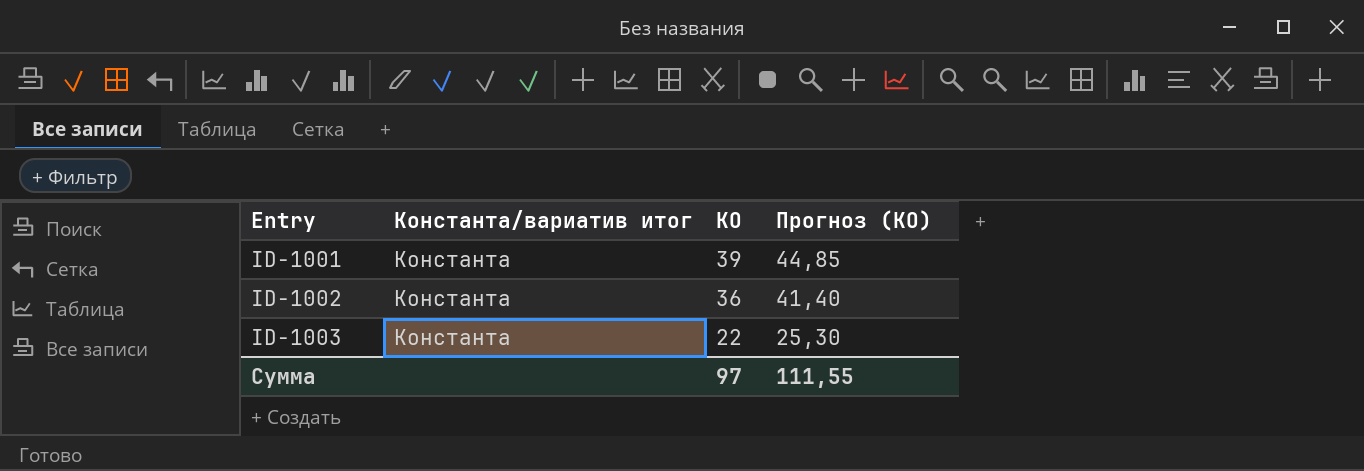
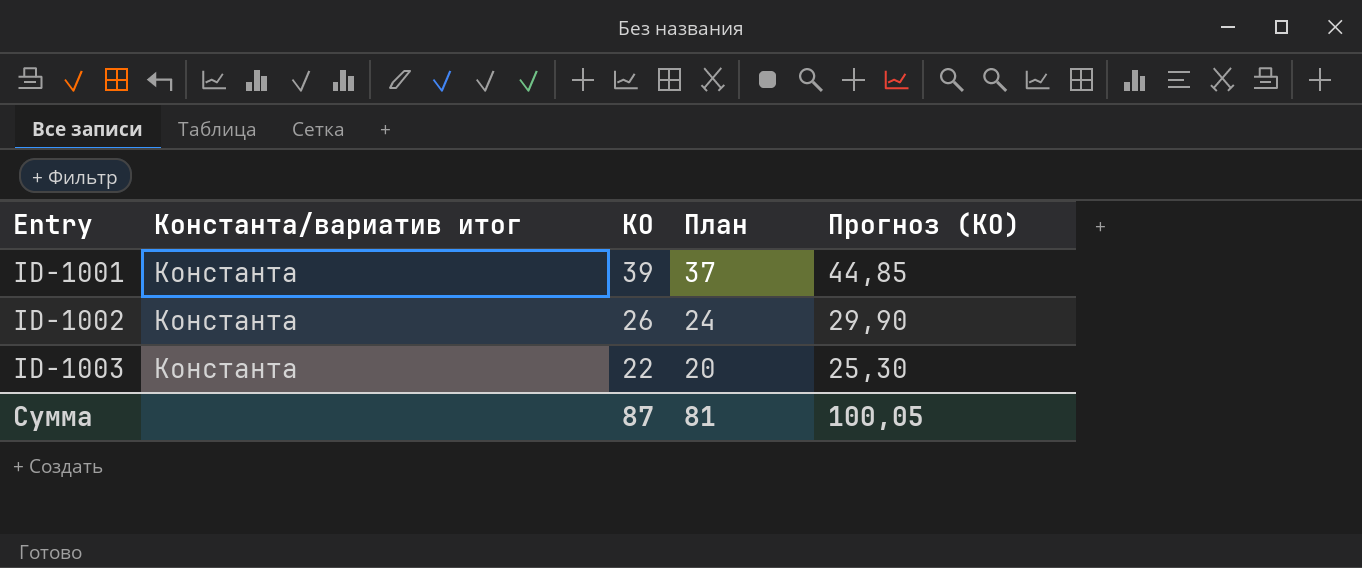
column План | formula: none -> [КО] - 2
ID-1002 | КО: 36 -> 26
ID-1002 | Прогноз (КО): 41,40 -> 29,90
Сумма | КО: 97 -> 87
Сумма | Прогноз (КО): 111,55 -> 100,05

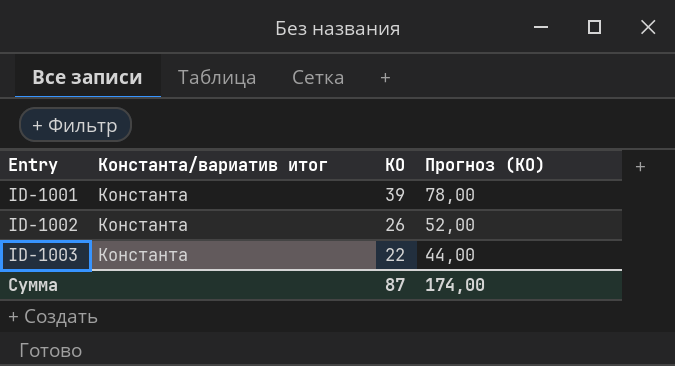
column План | formula: [КО] - 2 -> none
column Прогноз (КО) | formula: [КО] * 1,15 -> [КО] * 2
Сумма | Прогноз (КО): 100,05 -> 174,00

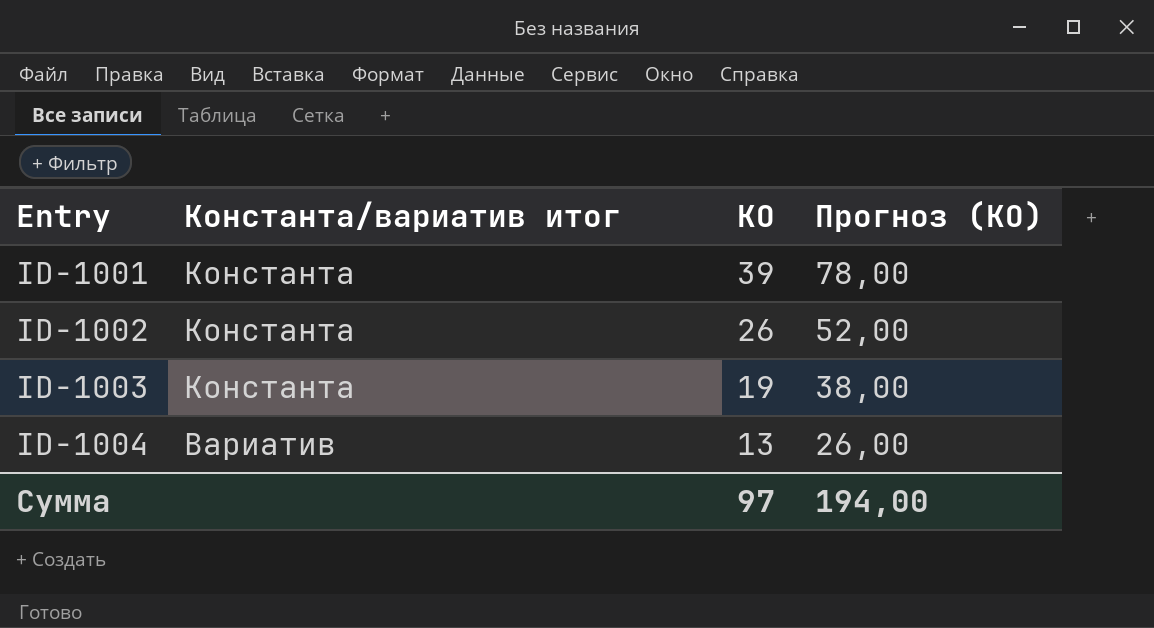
ID-1003 | КО: 22 -> 19
ID-1003 | Прогноз (КО): 44,00 -> 38,00
row ID-1004: none -> Вариатив | 13 | 26,00
Сумма | КО: 87 -> 97
Сумма | Прогноз (КО): 174,00 -> 194,00

